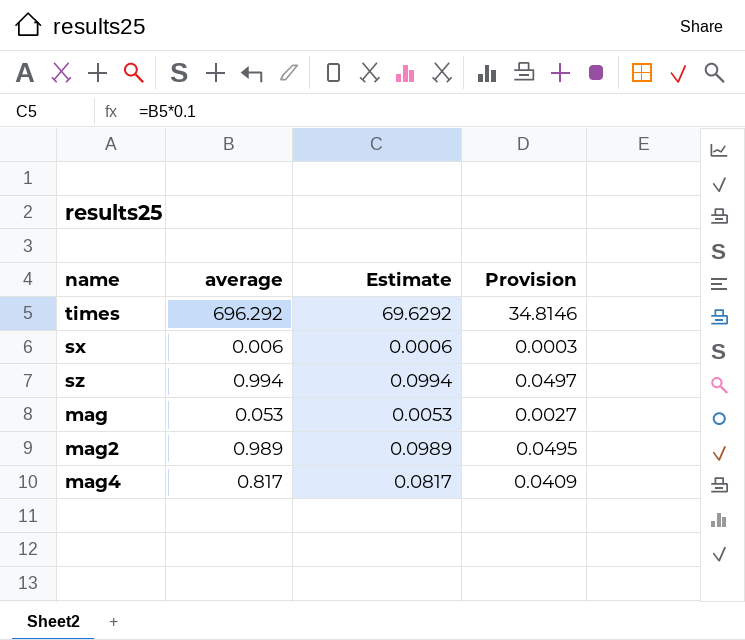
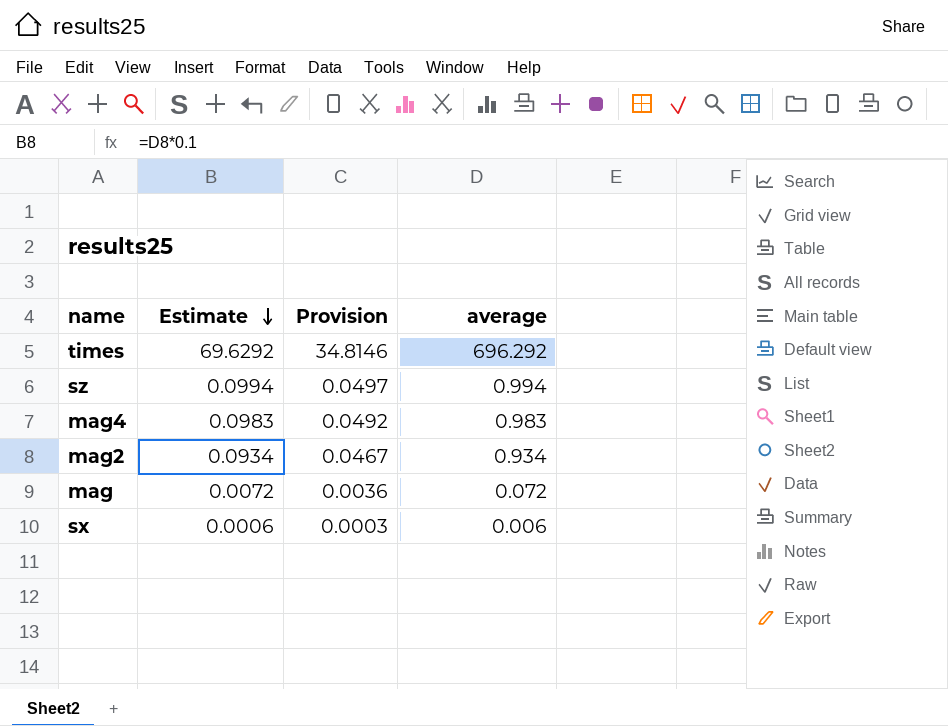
row order: none -> Estimate descending
column average | position: 2 -> 4
mag4 | Estimate: 0.0817 -> 0.0983
mag4 | Provision: 0.0409 -> 0.0492
mag4 | average: 0.817 -> 0.983
mag2 | Estimate: 0.0989 -> 0.0934
mag2 | Provision: 0.0495 -> 0.0467
mag2 | average: 0.989 -> 0.934
mag | Estimate: 0.0053 -> 0.0072
mag | Provision: 0.0027 -> 0.0036
mag | average: 0.053 -> 0.072

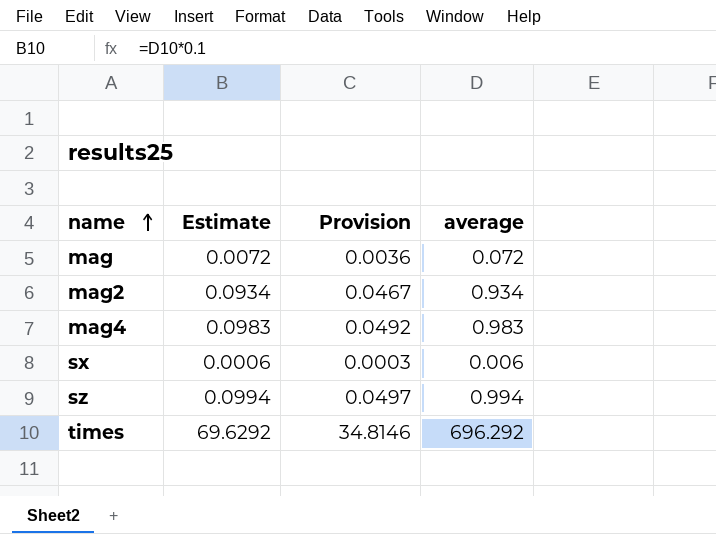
row order: Estimate descending -> name ascending

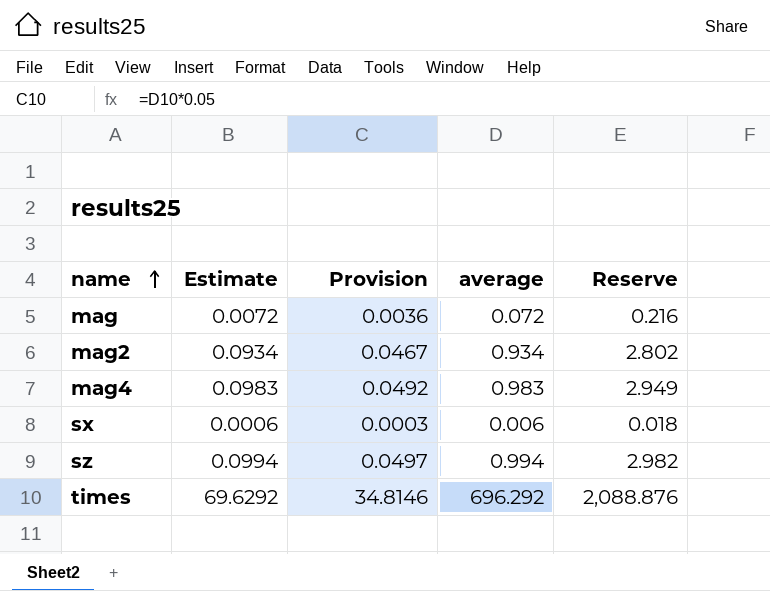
column Reserve | formula: none -> [average] * 3

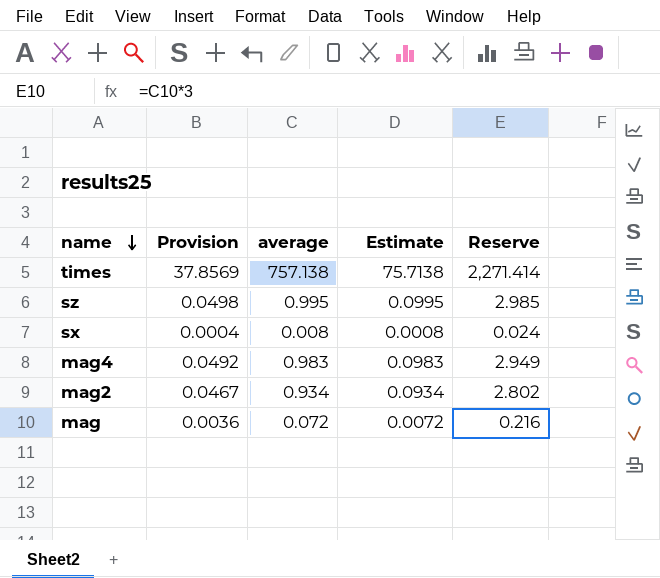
row order: name ascending -> name descending
column Estimate | position: 2 -> 4
times | Provision: 34.8146 -> 37.8569
times | average: 696.292 -> 757.138
times | Estimate: 69.6292 -> 75.7138
times | Reserve: 2,088.876 -> 2,271.414
sz | Provision: 0.0497 -> 0.0498
sz | average: 0.994 -> 0.995
sz | Estimate: 0.0994 -> 0.0995
sz | Reserve: 2.982 -> 2.985
sx | Provision: 0.0003 -> 0.0004
sx | average: 0.006 -> 0.008
sx | Estimate: 0.0006 -> 0.0008
sx | Reserve: 0.018 -> 0.024

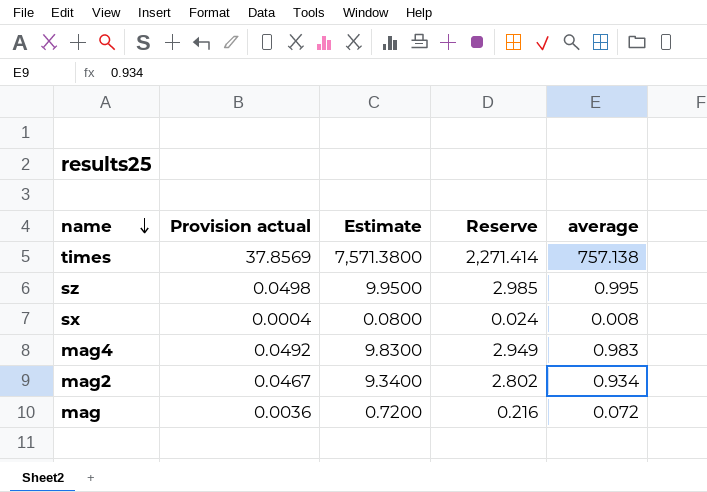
column name: Provision -> Provision actual
column Estimate | formula: [average] * 0.1 -> [average] * 10
column average | position: 3 -> 5

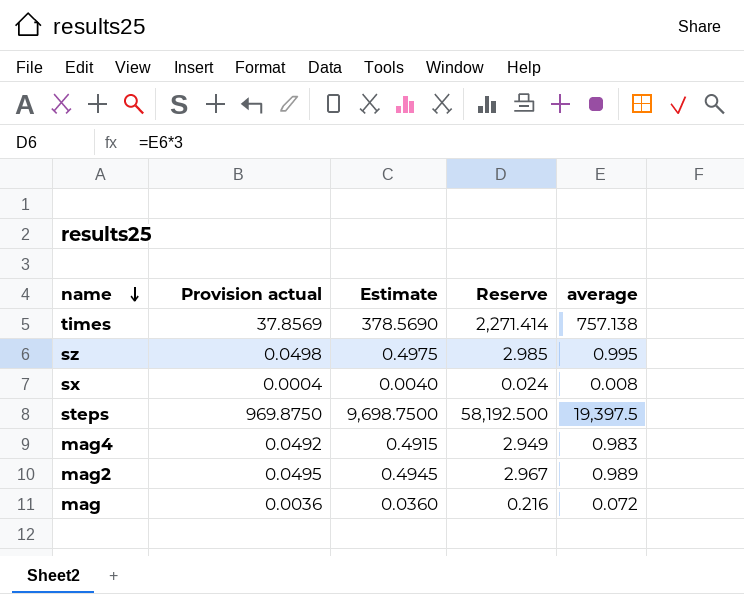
column Estimate | formula: [average] * 10 -> [average] * 0.5
row steps: none -> 969.8750 | 9,698.7500 | 58,192.500 | 19,397.5
mag2 | Provision actual: 0.0467 -> 0.0495
mag2 | Reserve: 2.802 -> 2.967
mag2 | average: 0.934 -> 0.989

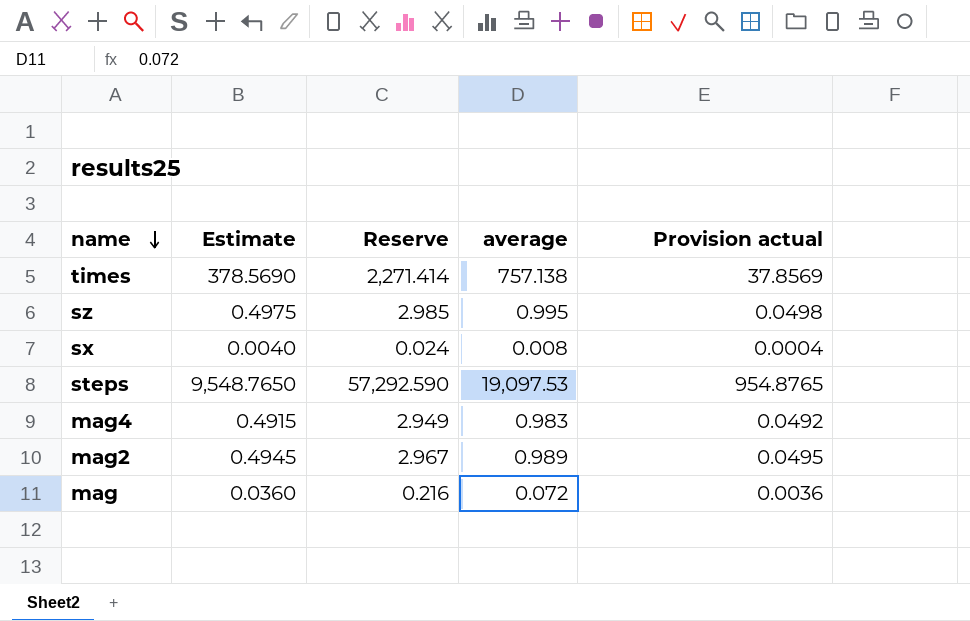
column Provision actual | position: 2 -> 5
steps | Estimate: 9,698.7500 -> 9,548.7650
steps | Reserve: 58,192.500 -> 57,292.590
steps | average: 19,397.5 -> 19,097.53
steps | Provision actual: 969.8750 -> 954.8765

